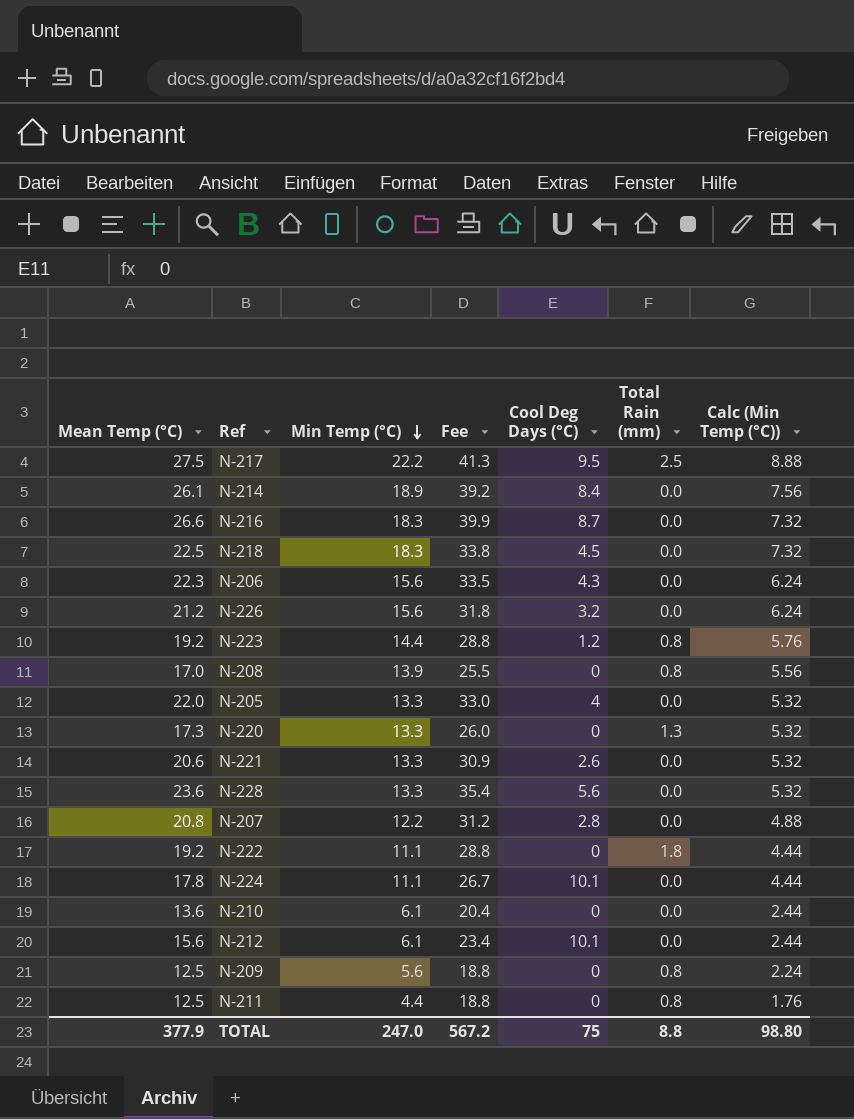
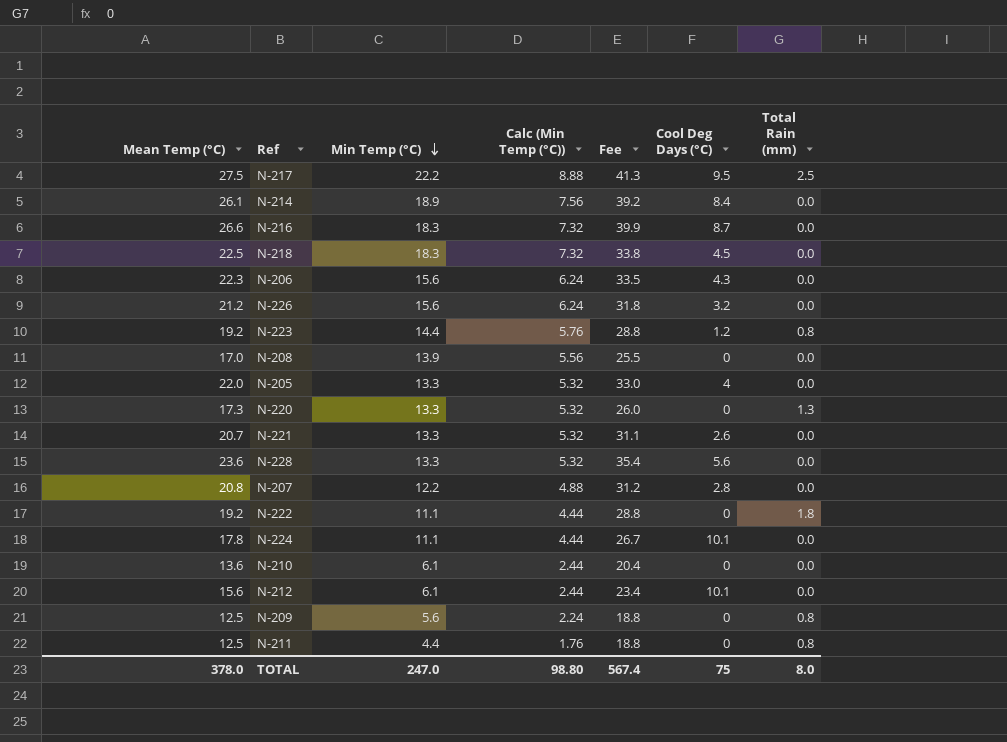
column Calc (Min Temp (°C)) | position: 7 -> 4
N-208 | Total Rain (mm): 0.8 -> 0.0
N-221 | Mean Temp (°C): 20.6 -> 20.7
N-221 | Fee: 30.9 -> 31.1
TOTAL | Mean Temp (°C): 377.9 -> 378.0
TOTAL | Fee: 567.2 -> 567.4
TOTAL | Total Rain (mm): 8.8 -> 8.0

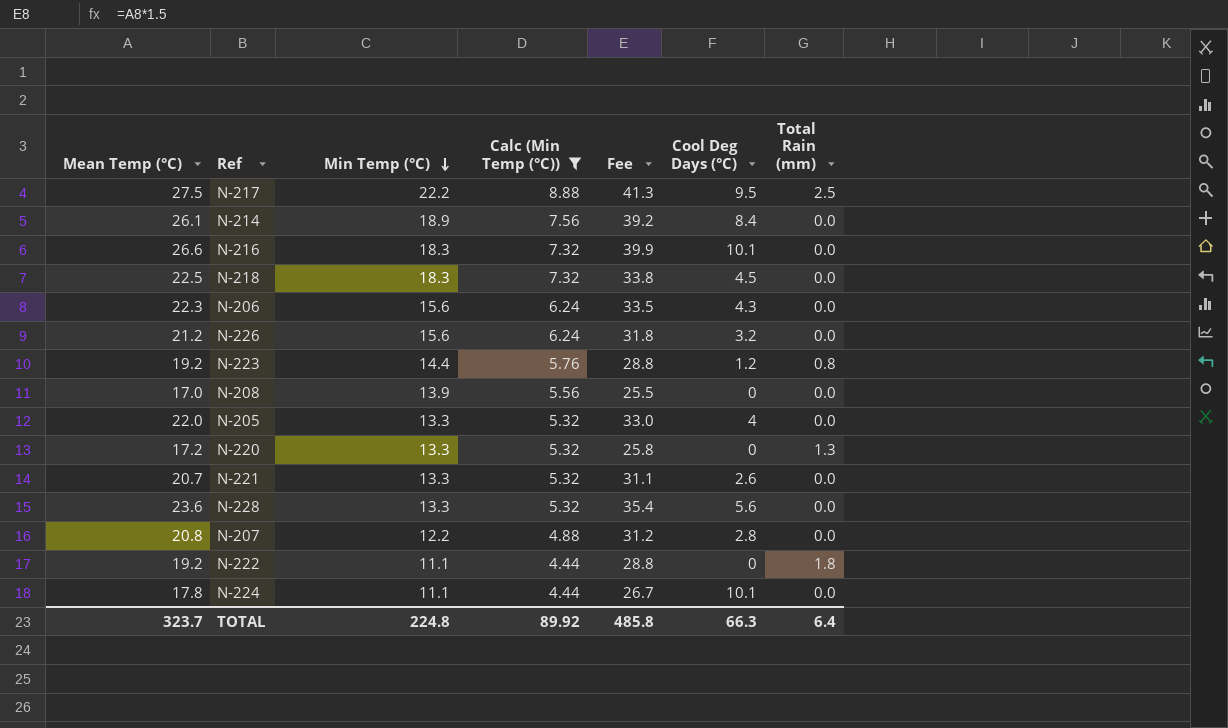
filter: none -> Calc (Min Temp (°C)) >= 4.44
N-216 | Cool Deg Days (°C): 8.7 -> 10.1
N-220 | Mean Temp (°C): 17.3 -> 17.2
N-220 | Fee: 26.0 -> 25.8
TOTAL | Mean Temp (°C): 378.0 -> 323.7
TOTAL | Min Temp (°C): 247.0 -> 224.8
TOTAL | Calc (Min Temp (°C)): 98.80 -> 89.92
TOTAL | Fee: 567.4 -> 485.8
TOTAL | Cool Deg Days (°C): 75 -> 66.3
TOTAL | Total Rain (mm): 8.0 -> 6.4

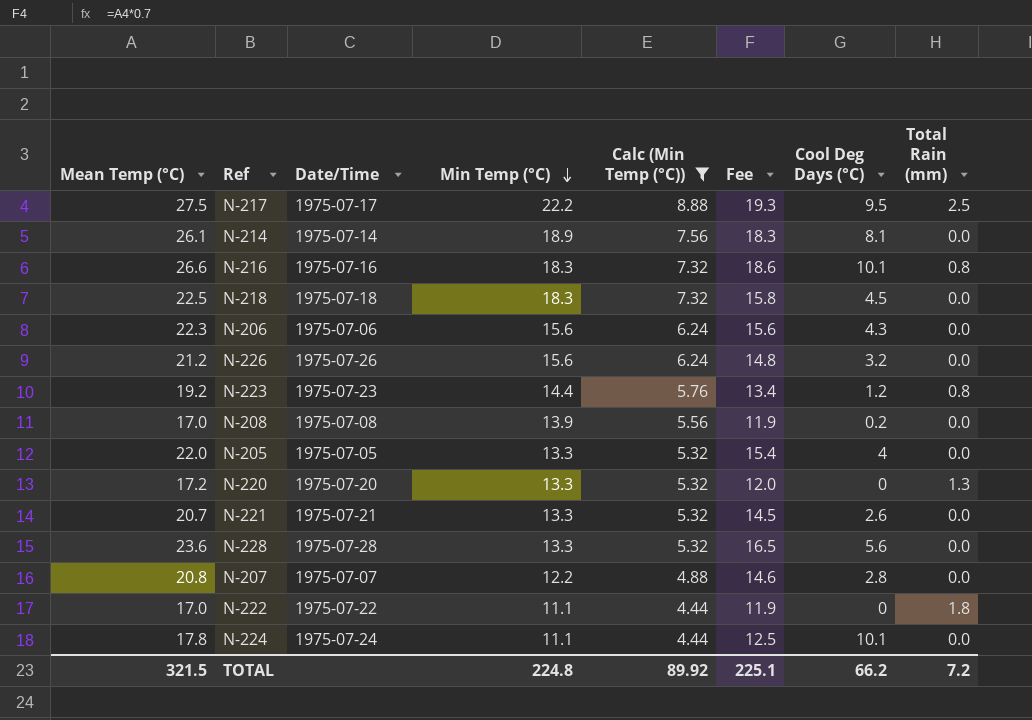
column Date/Time | position: none -> 3
column Fee | formula: [Mean Temp (°C)] * 1.5 -> [Mean Temp (°C)] * 0.7
N-214 | Cool Deg Days (°C): 8.4 -> 8.1
N-216 | Total Rain (mm): 0.0 -> 0.8
N-208 | Cool Deg Days (°C): 0 -> 0.2
N-222 | Mean Temp (°C): 19.2 -> 17.0
TOTAL | Mean Temp (°C): 323.7 -> 321.5
TOTAL | Fee: 485.8 -> 225.1
TOTAL | Cool Deg Days (°C): 66.3 -> 66.2
TOTAL | Total Rain (mm): 6.4 -> 7.2

